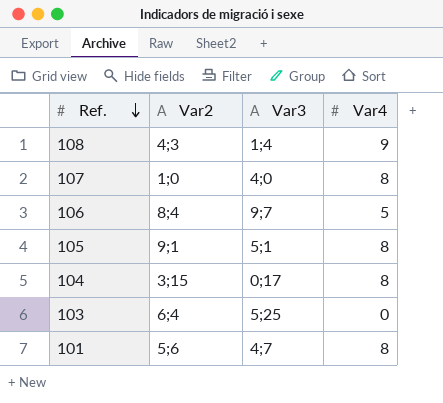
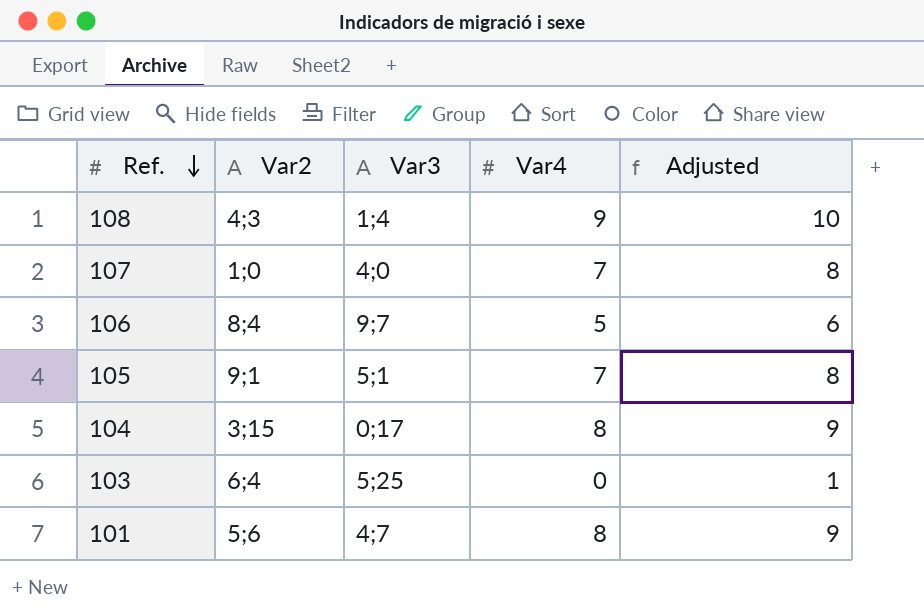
column Adjusted | formula: none -> [Var4] + 1
107 | Var4: 8 -> 7
105 | Var4: 8 -> 7

